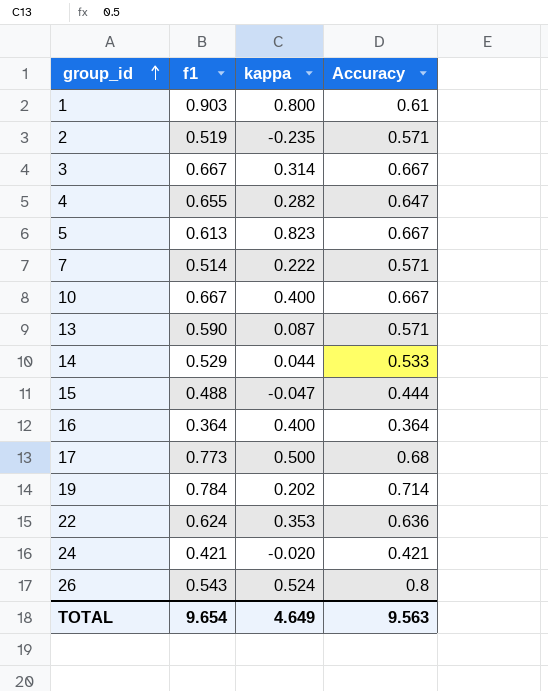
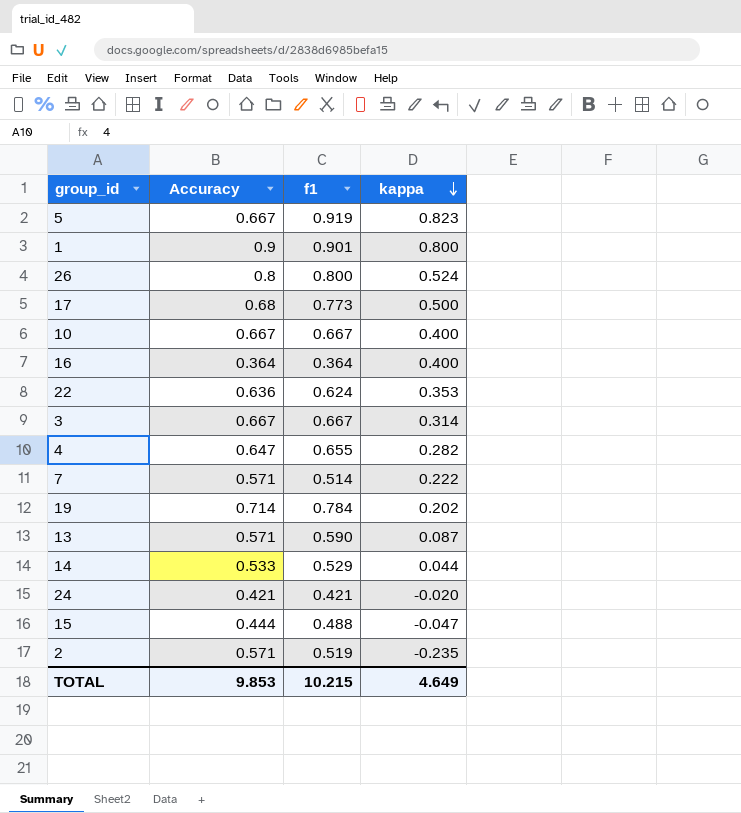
row order: group_id ascending -> kappa descending
column Accuracy | position: 4 -> 2
5 | f1: 0.613 -> 0.919
1 | Accuracy: 0.61 -> 0.9
1 | f1: 0.903 -> 0.901
26 | f1: 0.543 -> 0.800
TOTAL | Accuracy: 9.563 -> 9.853
TOTAL | f1: 9.654 -> 10.215

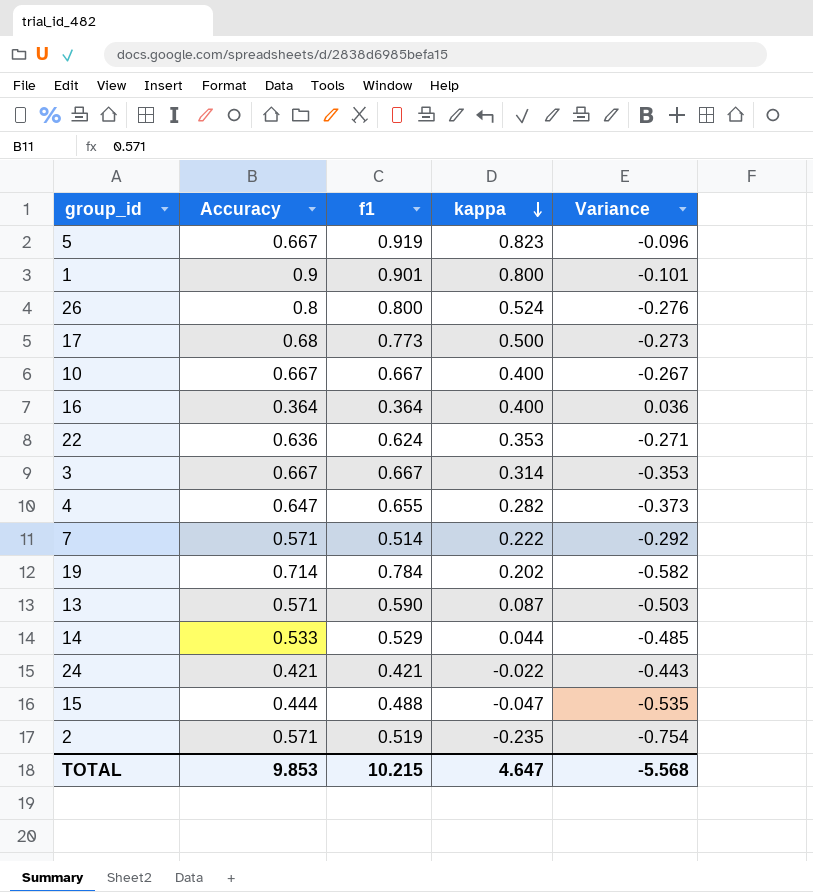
column Variance | formula: none -> [kappa] - [f1]
24 | kappa: -0.020 -> -0.022
TOTAL | kappa: 4.649 -> 4.647

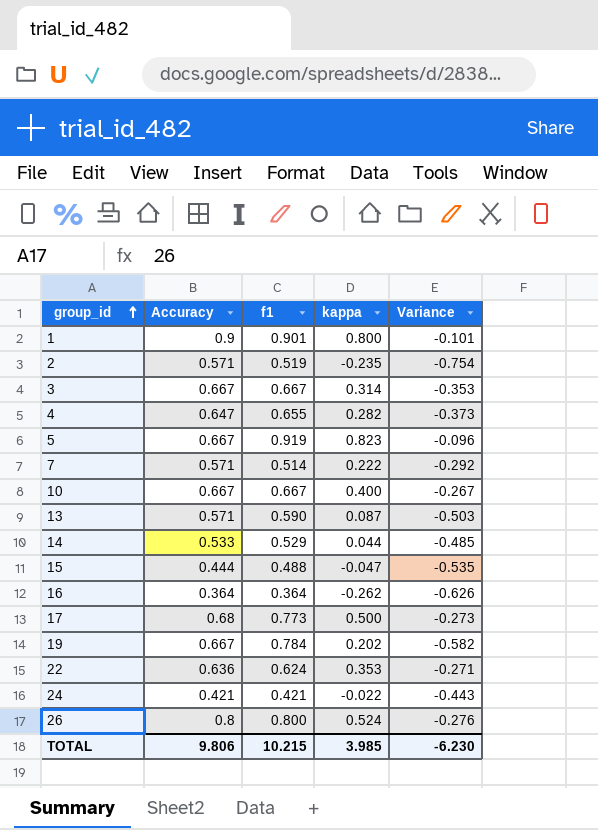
row order: kappa descending -> group_id ascending
16 | kappa: 0.400 -> -0.262
16 | Variance: 0.036 -> -0.626
19 | Accuracy: 0.714 -> 0.667
TOTAL | Accuracy: 9.853 -> 9.806
TOTAL | kappa: 4.647 -> 3.985
TOTAL | Variance: -5.568 -> -6.230

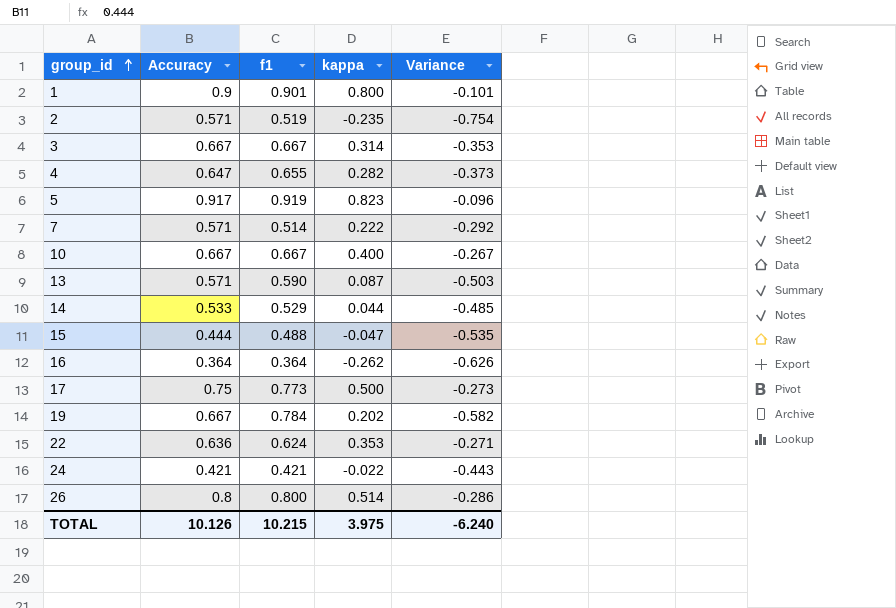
5 | Accuracy: 0.667 -> 0.917
17 | Accuracy: 0.68 -> 0.75
26 | kappa: 0.524 -> 0.514
26 | Variance: -0.276 -> -0.286
TOTAL | Accuracy: 9.806 -> 10.126
TOTAL | kappa: 3.985 -> 3.975
TOTAL | Variance: -6.230 -> -6.240

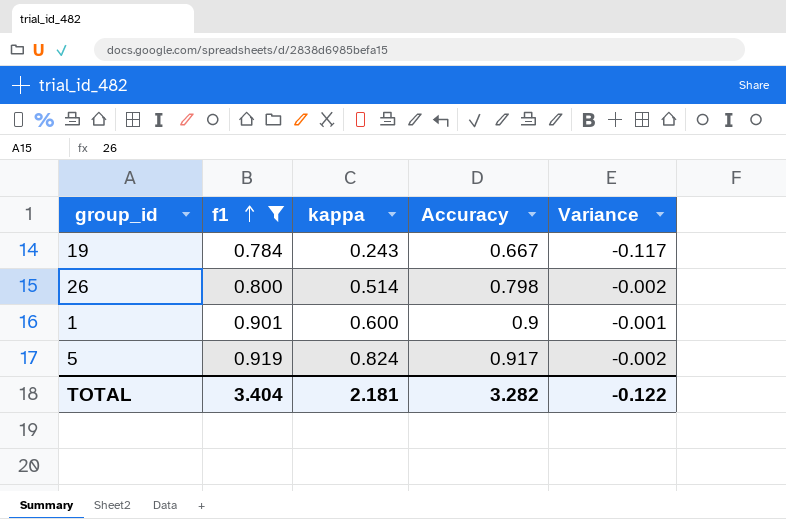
filter: none -> f1 >= 0.784
row order: group_id ascending -> f1 ascending
column Accuracy | position: 2 -> 4
column Variance | formula: [kappa] - [f1] -> [Accuracy] - [f1]
19 | kappa: 0.202 -> 0.243
26 | Accuracy: 0.8 -> 0.798
1 | kappa: 0.800 -> 0.600
5 | kappa: 0.823 -> 0.824
TOTAL | f1: 10.215 -> 3.404
TOTAL | kappa: 3.975 -> 2.181
TOTAL | Accuracy: 10.126 -> 3.282
TOTAL | Variance: -6.240 -> -0.122

